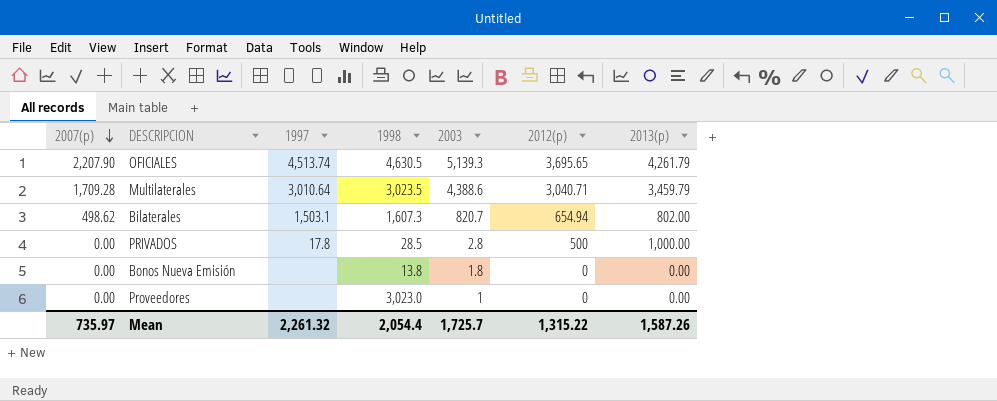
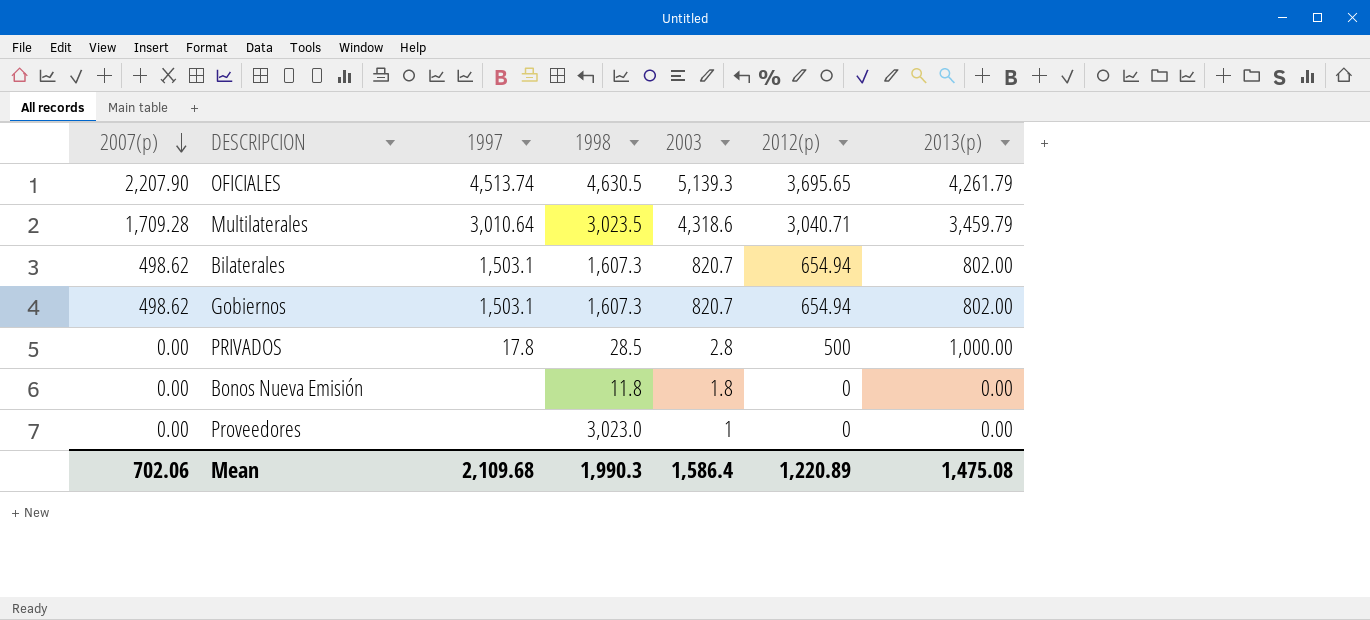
Multilaterales | 2003: 4,388.6 -> 4,318.6
row Gobiernos: none -> 498.62 | 1,503.1 | 1,607.3 | 820.7 | 654.94 | 802.00
Bonos Nueva Emisión | 1998: 13.8 -> 11.8
Mean | 2007(p): 735.97 -> 702.06
Mean | 1997: 2,261.32 -> 2,109.68
Mean | 1998: 2,054.4 -> 1,990.3
Mean | 2003: 1,725.7 -> 1,586.4
Mean | 2012(p): 1,315.22 -> 1,220.89
Mean | 2013(p): 1,587.26 -> 1,475.08

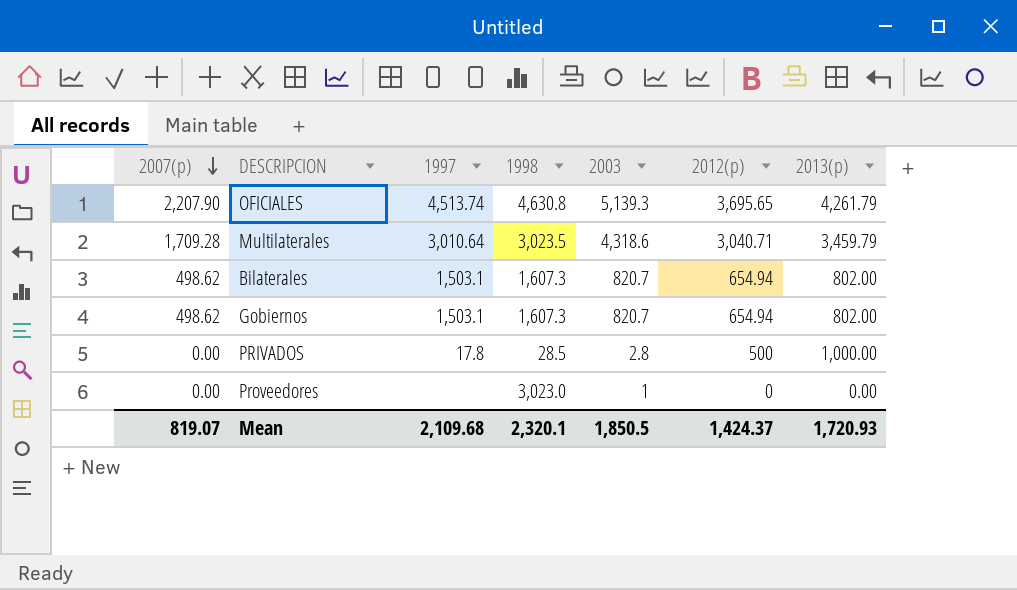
row Bonos Nueva Emisión: 0.00 | none | 11.8 | 1.8 | 0 | 0.00 -> none
OFICIALES | 1998: 4,630.5 -> 4,630.8
Mean | 2007(p): 702.06 -> 819.07
Mean | 1998: 1,990.3 -> 2,320.1
Mean | 2003: 1,586.4 -> 1,850.5
Mean | 2012(p): 1,220.89 -> 1,424.37
Mean | 2013(p): 1,475.08 -> 1,720.93

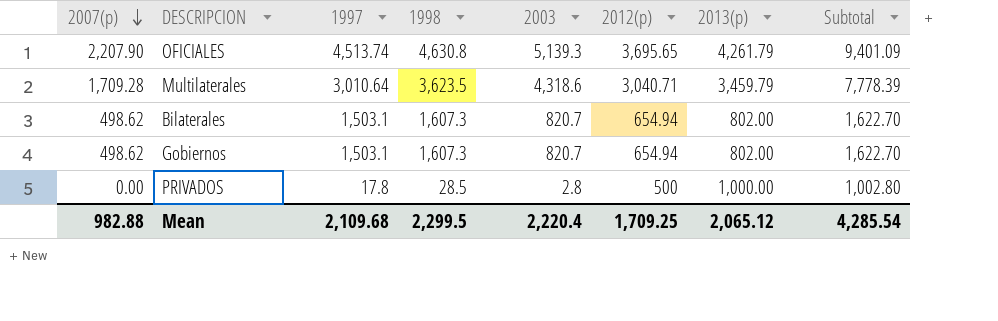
column Subtotal | formula: none -> [2003] + [2013(p)]
row Proveedores: 0.00 | none | 3,023.0 | 1 | 0 | 0.00 -> none
Multilaterales | 1998: 3,023.5 -> 3,623.5
Mean | 2007(p): 819.07 -> 982.88
Mean | 1998: 2,320.1 -> 2,299.5
Mean | 2003: 1,850.5 -> 2,220.4
Mean | 2012(p): 1,424.37 -> 1,709.25
Mean | 2013(p): 1,720.93 -> 2,065.12

